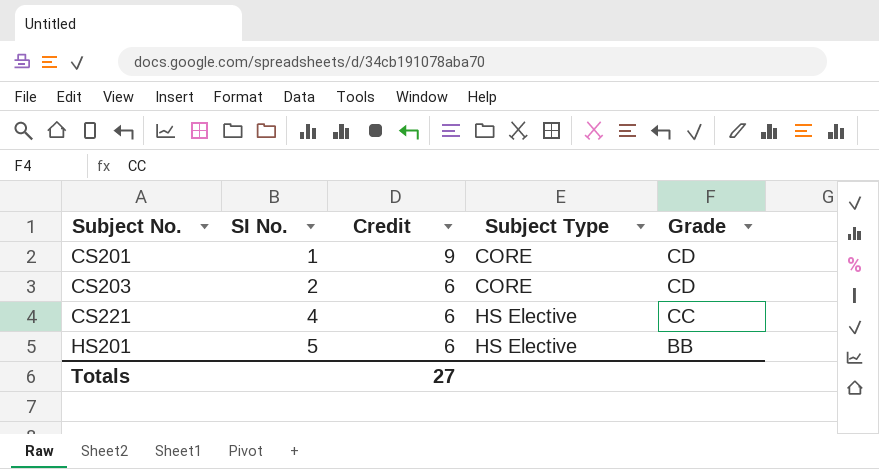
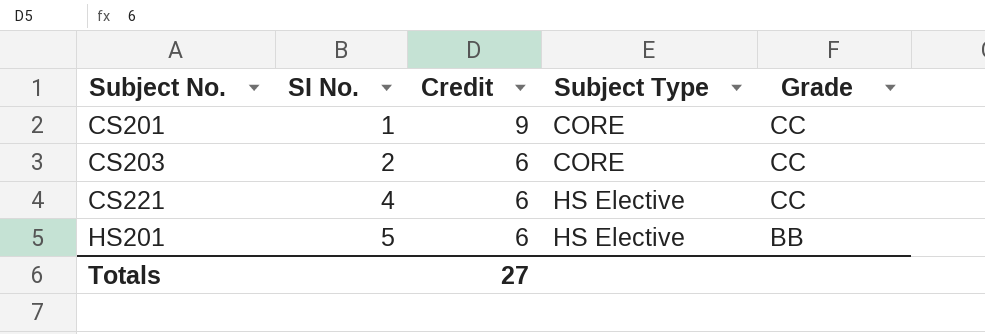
CS201 | Grade: CD -> CC
CS203 | Grade: CD -> CC

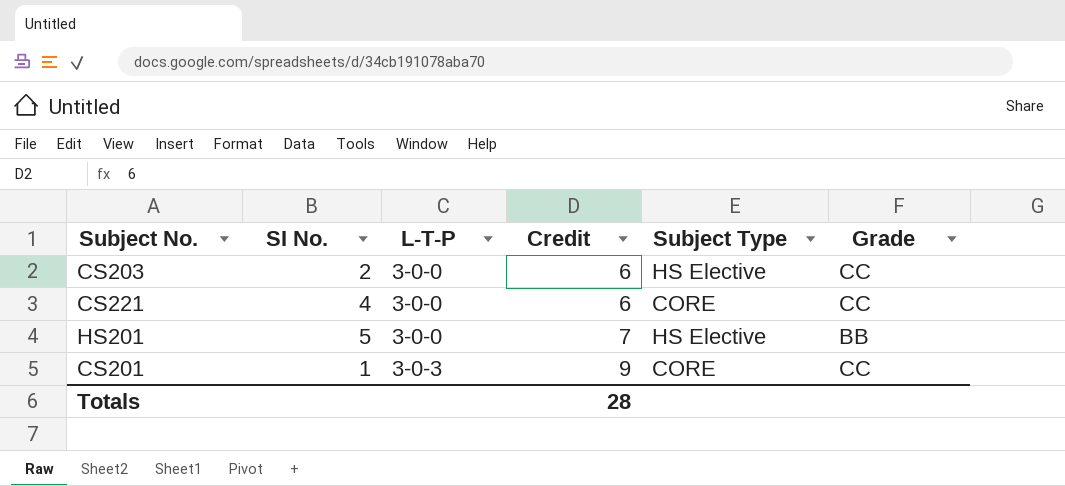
row order: Subject No. ascending -> L-T-P ascending
column L-T-P | position: none -> 3
CS203 | Subject Type: CORE -> HS Elective
CS221 | Subject Type: HS Elective -> CORE
HS201 | Credit: 6 -> 7
Totals | Credit: 27 -> 28

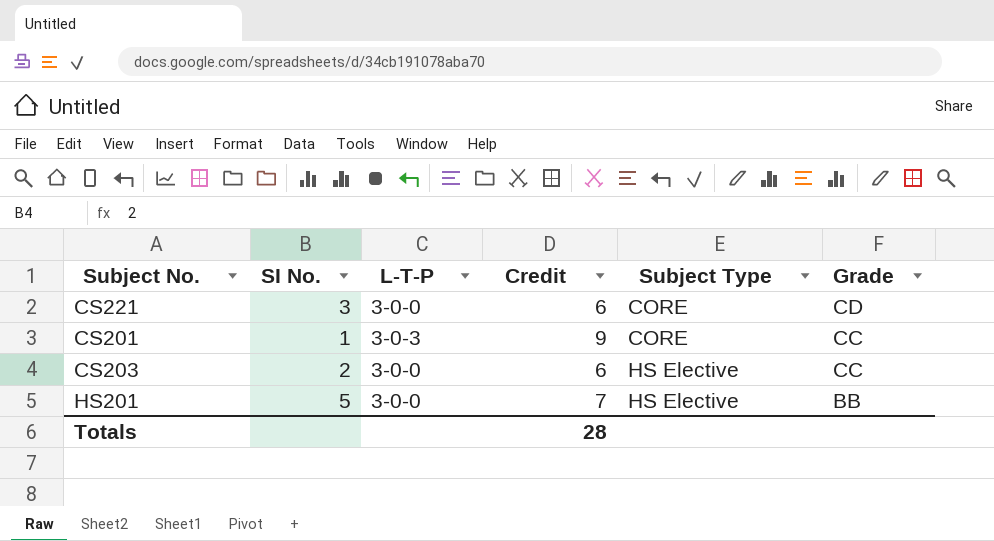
row order: L-T-P ascending -> Subject Type ascending
CS221 | SI No.: 4 -> 3
CS221 | Grade: CC -> CD

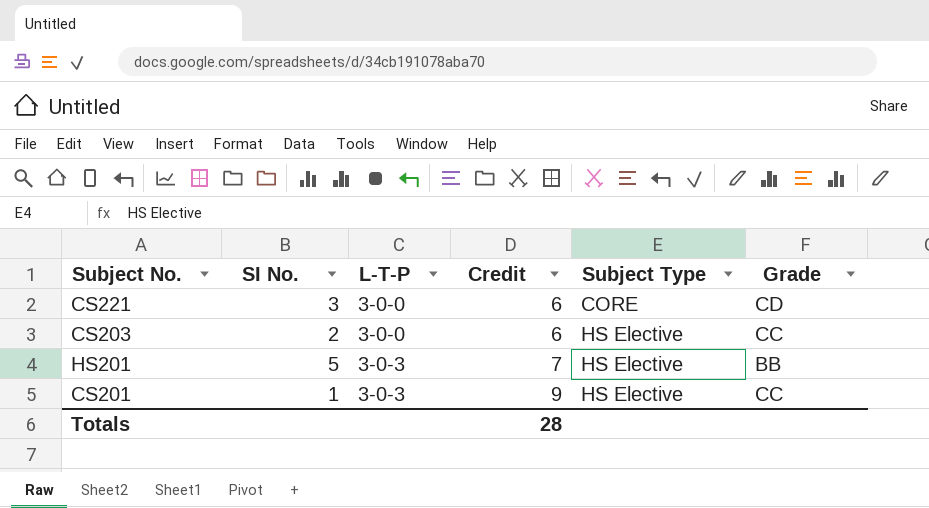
row order: Subject Type ascending -> L-T-P ascending
HS201 | L-T-P: 3-0-0 -> 3-0-3
CS201 | Subject Type: CORE -> HS Elective

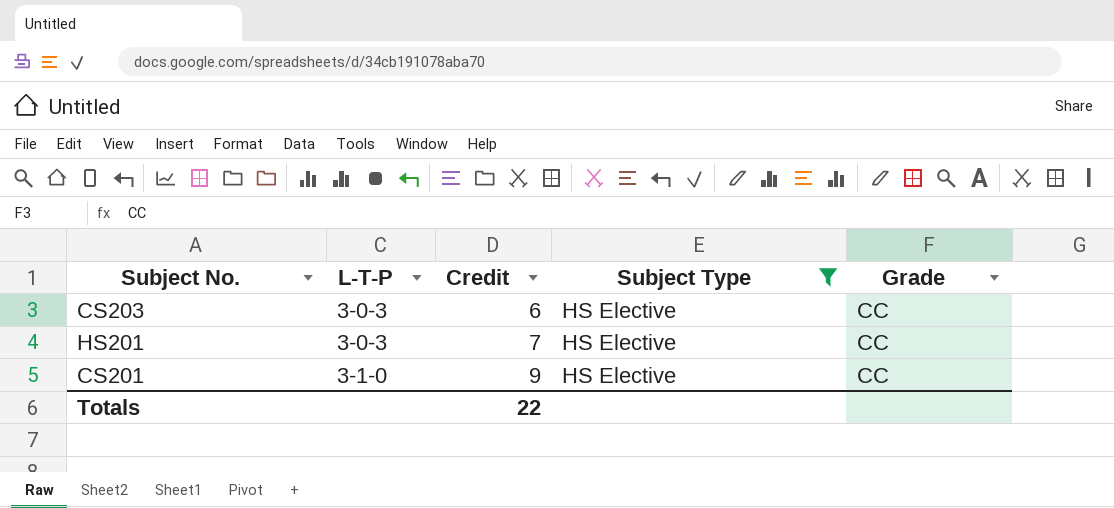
filter: none -> Subject Type = HS Elective
column SI No. | position: 2 -> none
CS203 | L-T-P: 3-0-0 -> 3-0-3
HS201 | Grade: BB -> CC
CS201 | L-T-P: 3-0-3 -> 3-1-0
Totals | Credit: 28 -> 22

